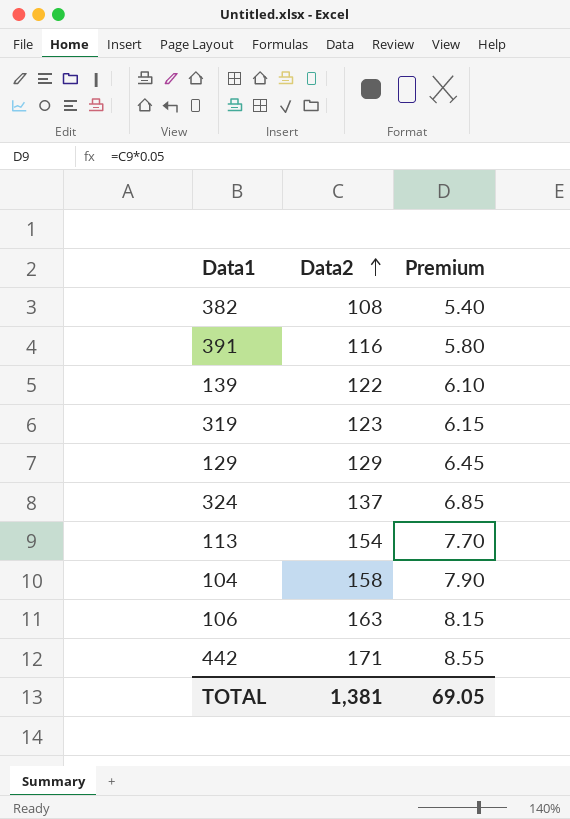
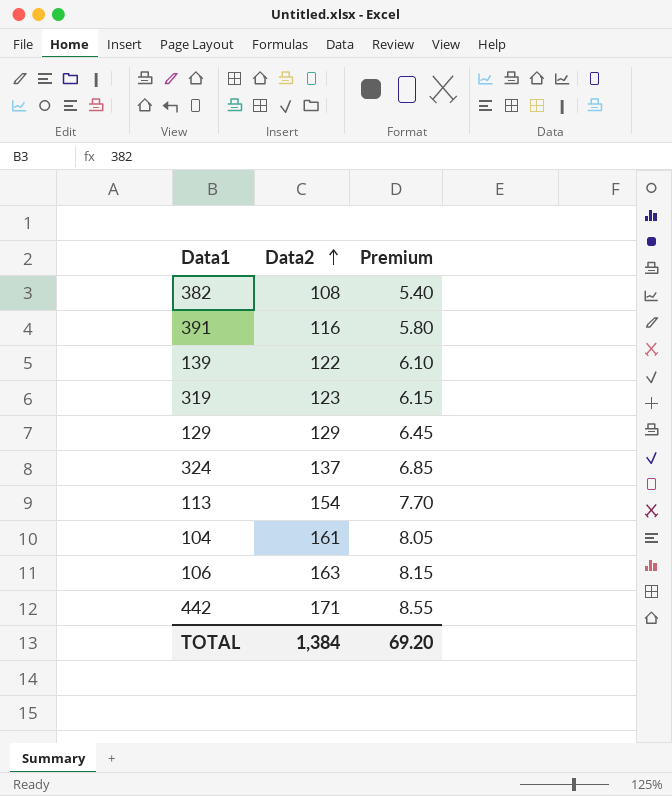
104 | Data2: 158 -> 161
104 | Premium: 7.90 -> 8.05
TOTAL | Data2: 1,381 -> 1,384
TOTAL | Premium: 69.05 -> 69.20

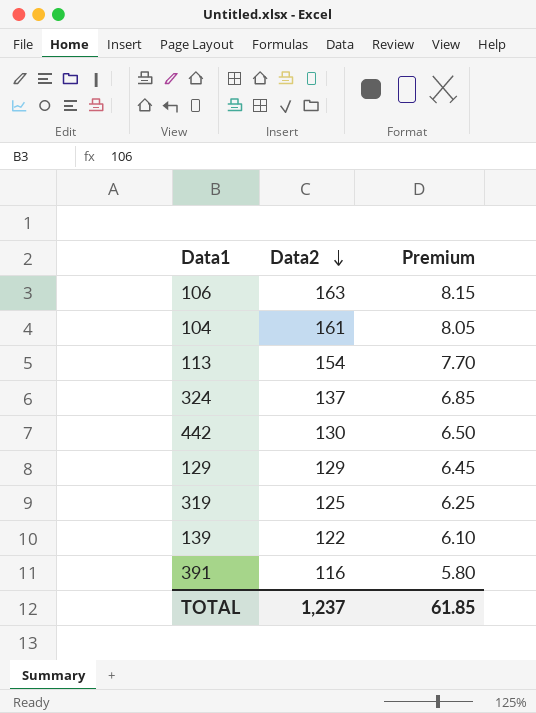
row order: Data2 ascending -> Data2 descending
row 382: 108 | 5.40 -> none
442 | Data2: 171 -> 130
442 | Premium: 8.55 -> 6.50
319 | Data2: 123 -> 125
319 | Premium: 6.15 -> 6.25
TOTAL | Data2: 1,384 -> 1,237
TOTAL | Premium: 69.20 -> 61.85

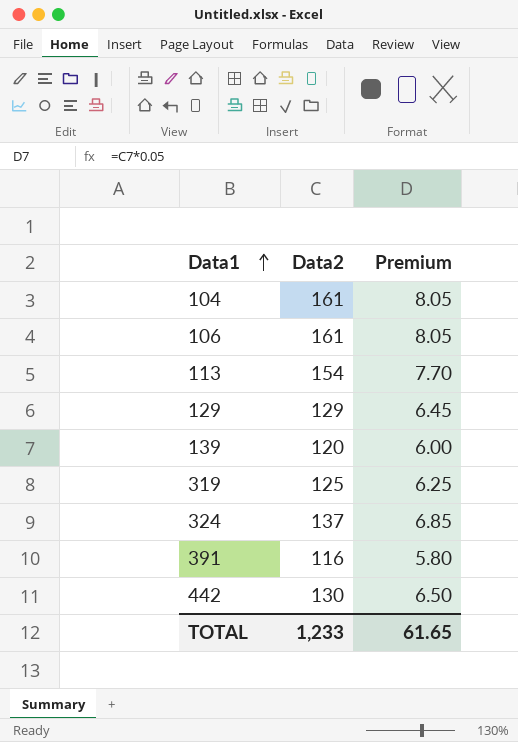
row order: Data2 descending -> Data1 ascending
106 | Data2: 163 -> 161
106 | Premium: 8.15 -> 8.05
139 | Data2: 122 -> 120
139 | Premium: 6.10 -> 6.00
TOTAL | Data2: 1,237 -> 1,233
TOTAL | Premium: 61.85 -> 61.65

